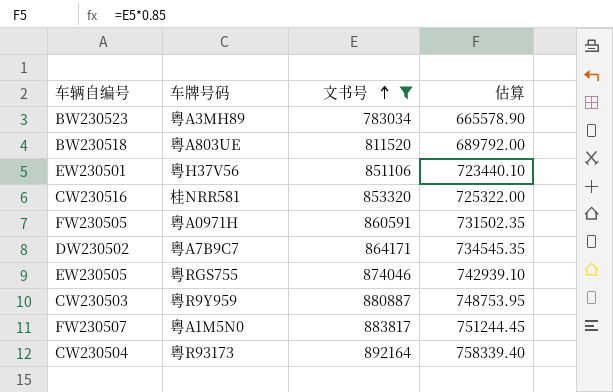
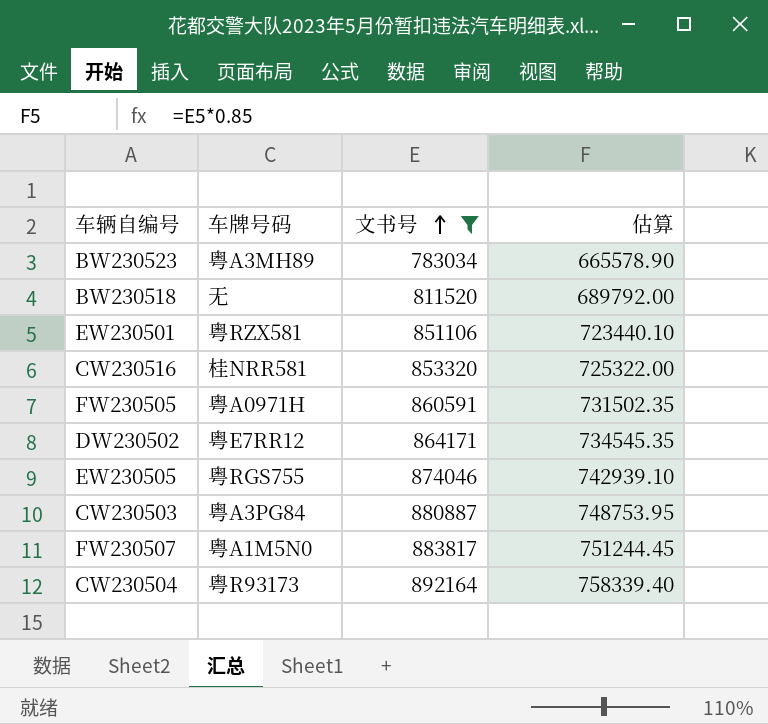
BW230518 | 车牌号码: 粤A803UE -> 无
EW230501 | 车牌号码: 粤H37V56 -> 粤RZX581
DW230502 | 车牌号码: 粤A7B9C7 -> 粤E7RR12
CW230503 | 车牌号码: 粤R9Y959 -> 粤A3PG84

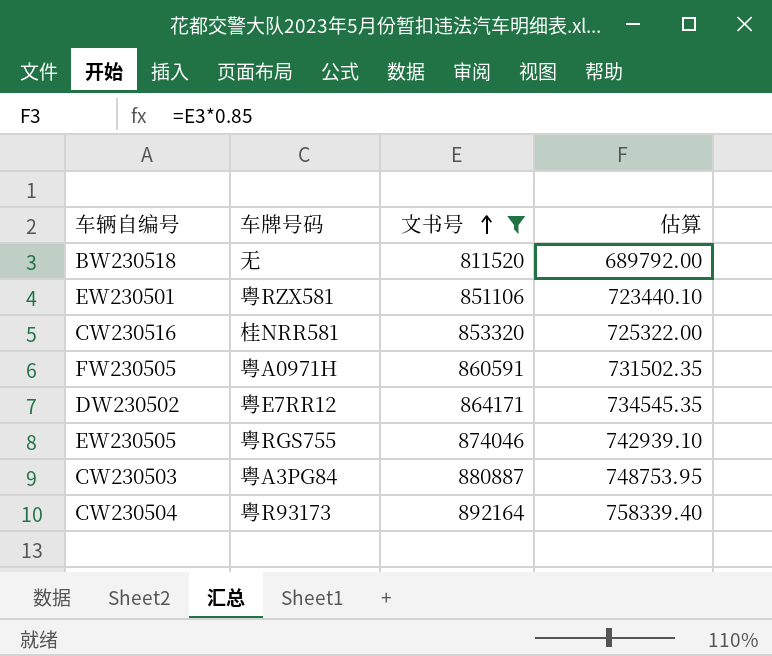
row BW230523: 粤A3MH89 | 783034 | 665578.90 -> none
row FW230507: 粤A1M5N0 | 883817 | 751244.45 -> none

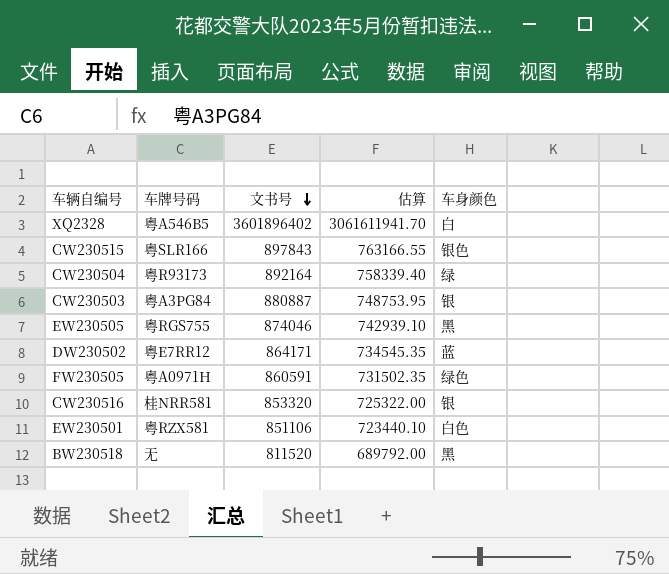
filter: 文书号 <= 892164 -> none
row order: 文书号 ascending -> 文书号 descending
column 车身颜色 | position: none -> 5

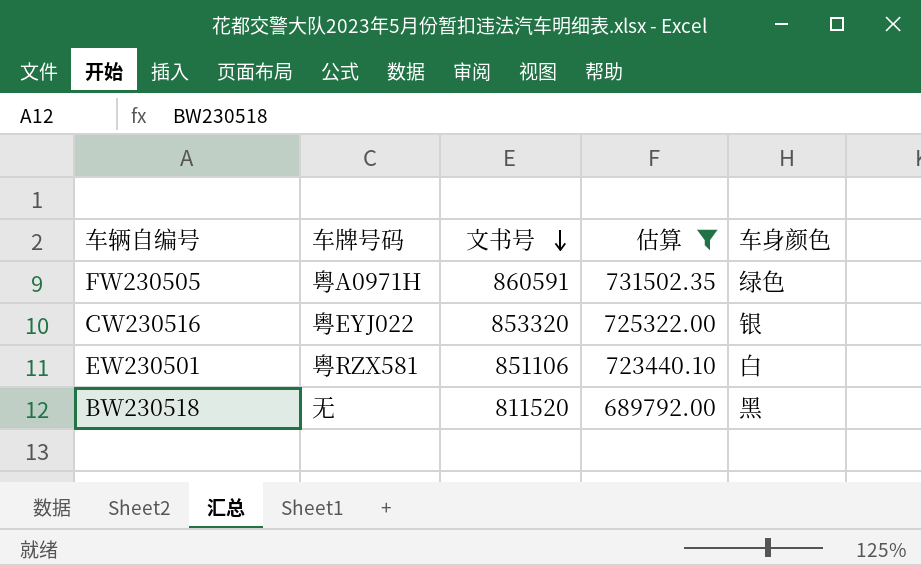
filter: none -> 估算 <= 731502.35
CW230516 | 车牌号码: 桂NRR581 -> 粤EYJ022
EW230501 | 车身颜色: 白色 -> 白

